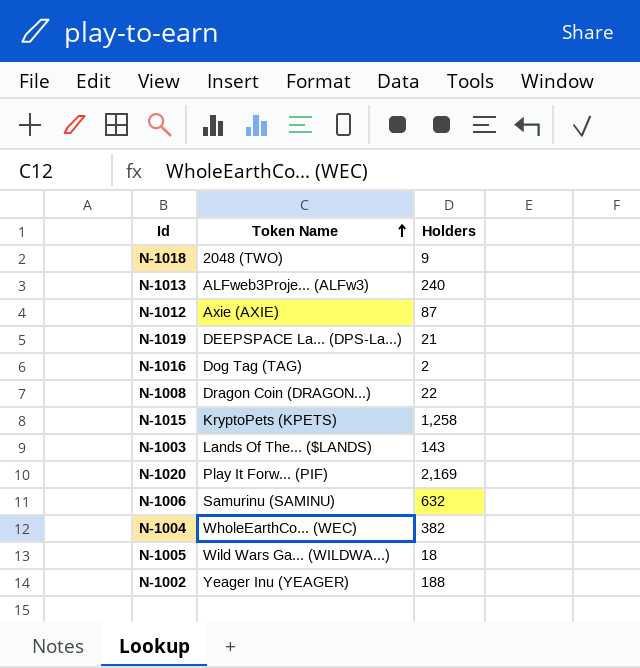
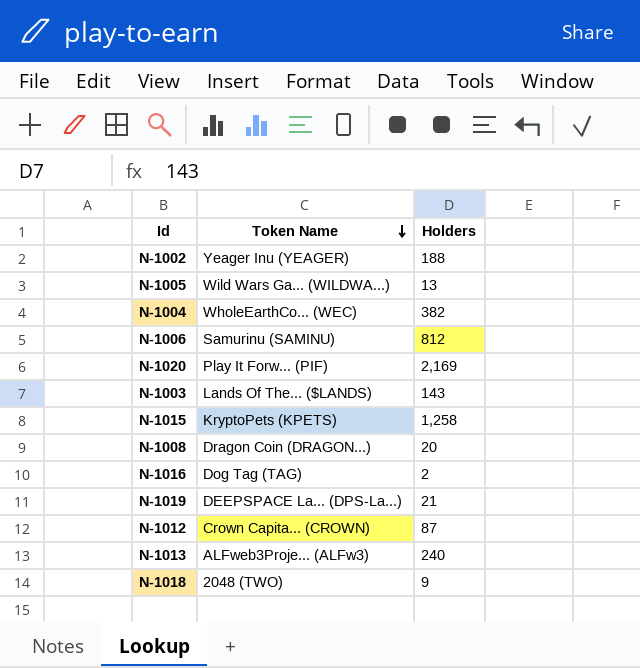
row order: Token Name ascending -> Token Name descending
N-1005 | Holders: 18 -> 13
N-1006 | Holders: 632 -> 812
N-1008 | Holders: 22 -> 20
N-1012 | Token Name: Axie (AXIE) -> Crown Capita... (CROWN)

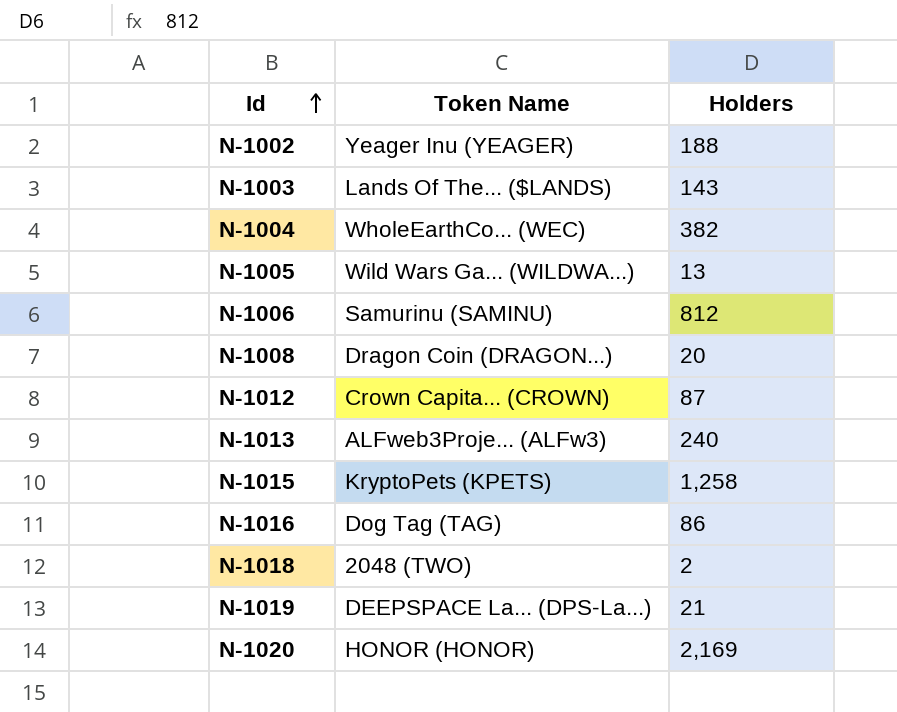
row order: Token Name descending -> Id ascending
N-1016 | Holders: 2 -> 86
N-1018 | Holders: 9 -> 2
N-1020 | Token Name: Play It Forw... (PIF) -> HONOR (HONOR)

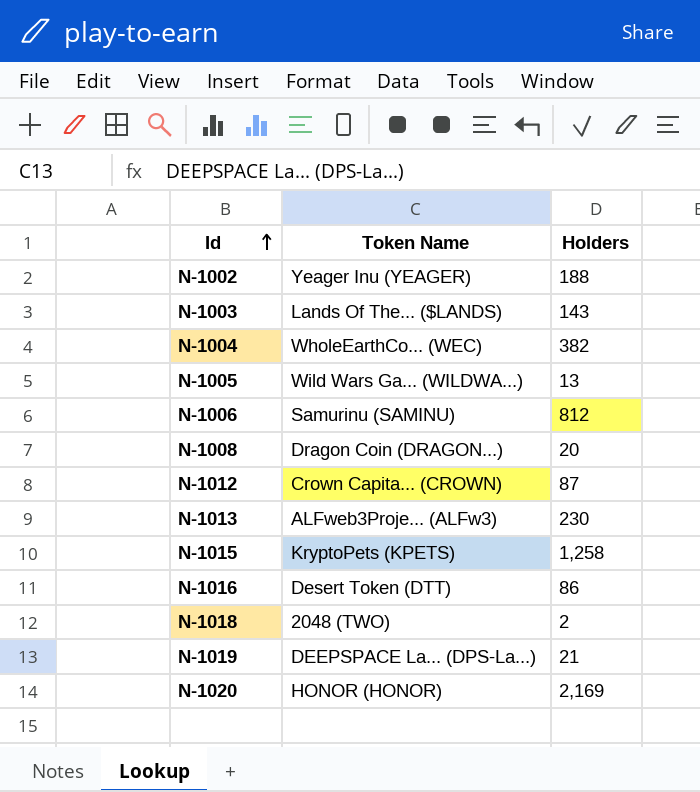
N-1013 | Holders: 240 -> 230
N-1016 | Token Name: Dog Tag (TAG) -> Desert Token (DTT)

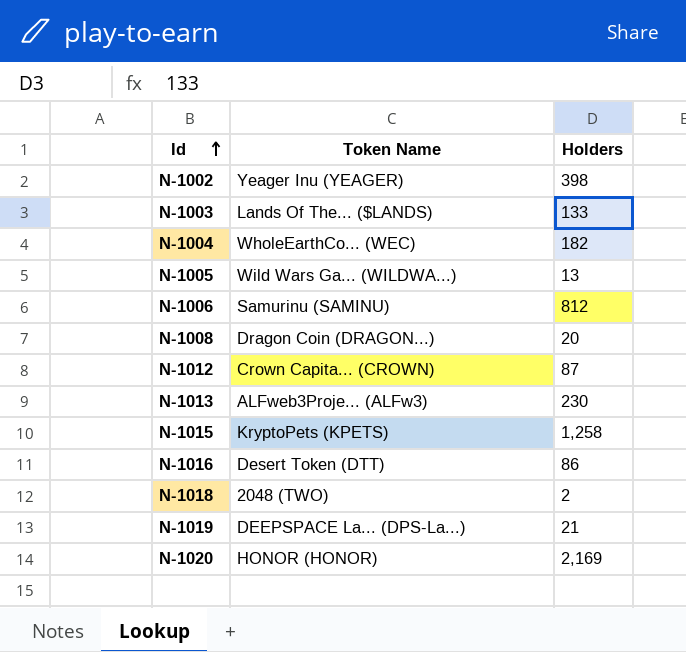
N-1002 | Holders: 188 -> 398
N-1003 | Holders: 143 -> 133
N-1004 | Holders: 382 -> 182

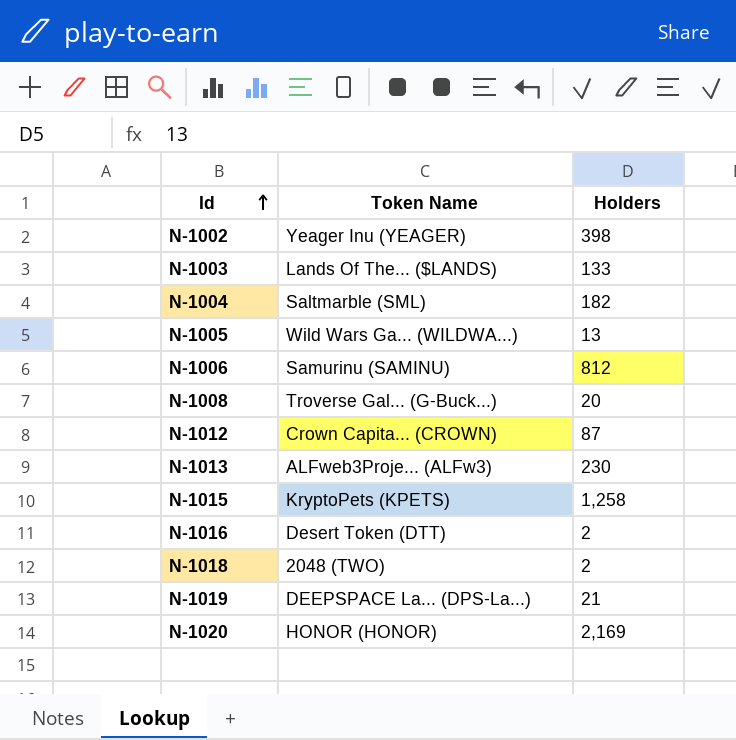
N-1004 | Token Name: WholeEarthCo... (WEC) -> Saltmarble (SML)
N-1008 | Token Name: Dragon Coin (DRAGON...) -> Troverse Gal... (G-Buck...)
N-1016 | Holders: 86 -> 2

